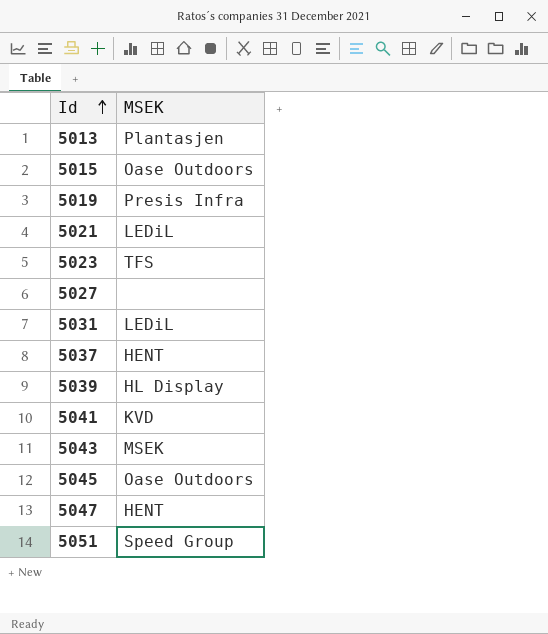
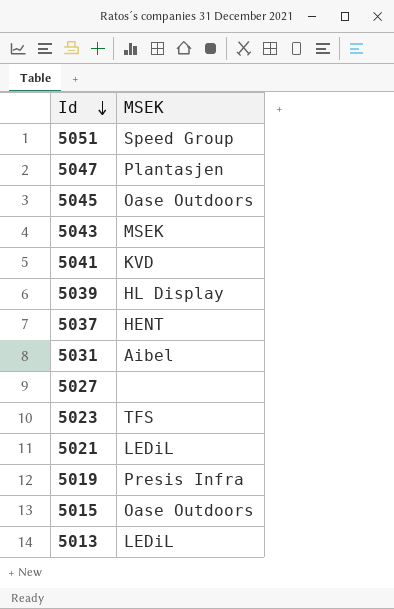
row order: Id ascending -> Id descending
5047 | MSEK: HENT -> Plantasjen
5031 | MSEK: LEDiL -> Aibel
5013 | MSEK: Plantasjen -> LEDiL

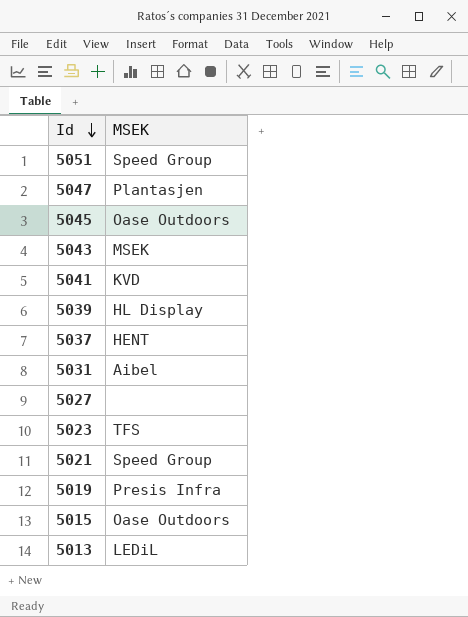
5021 | MSEK: LEDiL -> Speed Group

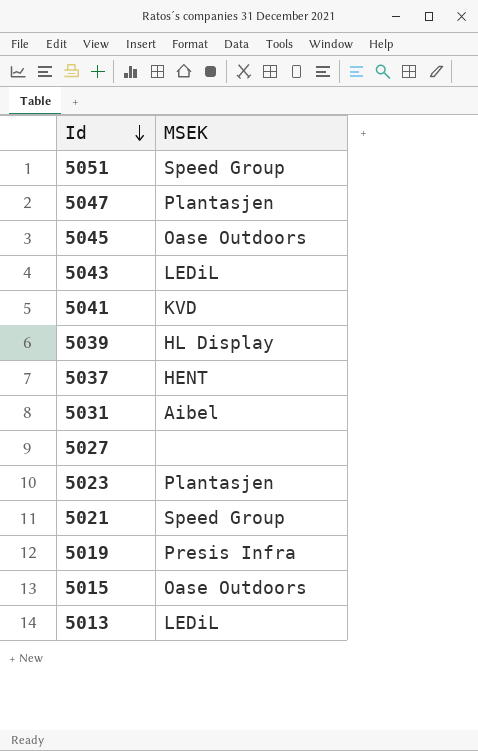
5043 | MSEK: MSEK -> LEDiL
5023 | MSEK: TFS -> Plantasjen

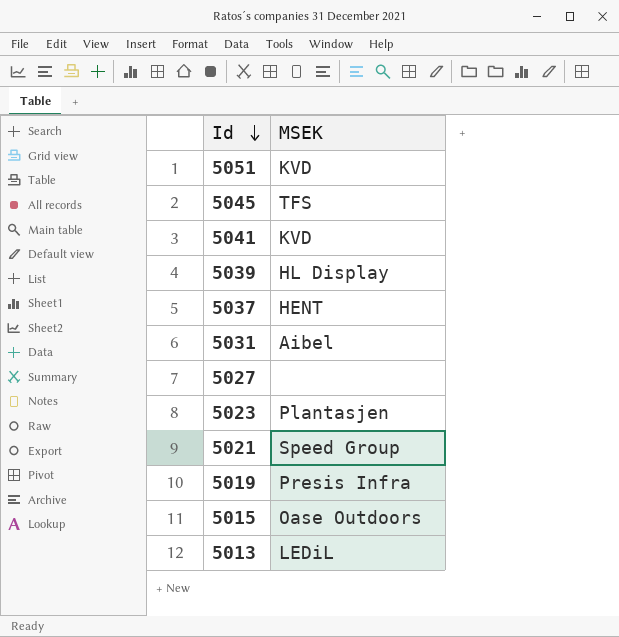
row 5047: Plantasjen -> none
row 5043: LEDiL -> none
5051 | MSEK: Speed Group -> KVD
5045 | MSEK: Oase Outdoors -> TFS

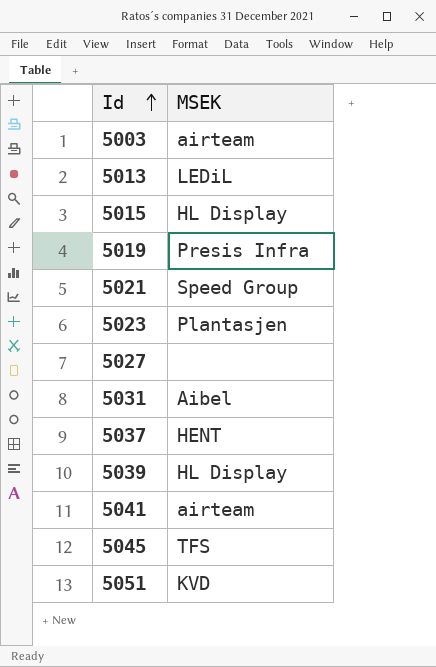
row order: Id descending -> Id ascending
row 5003: none -> airteam
5015 | MSEK: Oase Outdoors -> HL Display
5041 | MSEK: KVD -> airteam

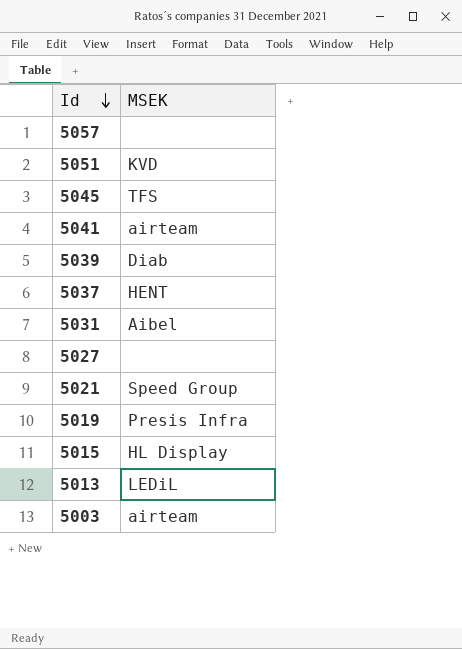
row order: Id ascending -> Id descending
row 5023: Plantasjen -> none
row 5057: none -> none
5039 | MSEK: HL Display -> Diab

